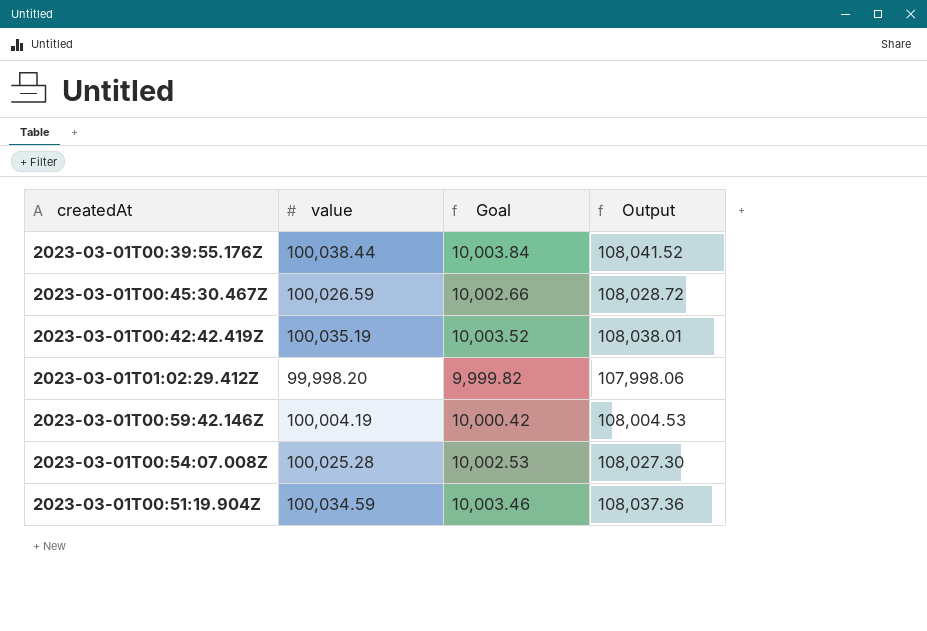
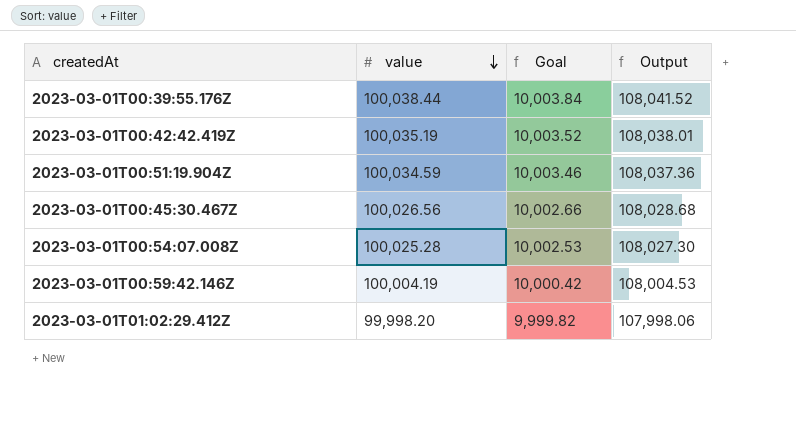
row order: none -> value descending
2023-03-01T00:45:30.467Z | value: 100,026.59 -> 100,026.56
2023-03-01T00:45:30.467Z | Output: 108,028.72 -> 108,028.68

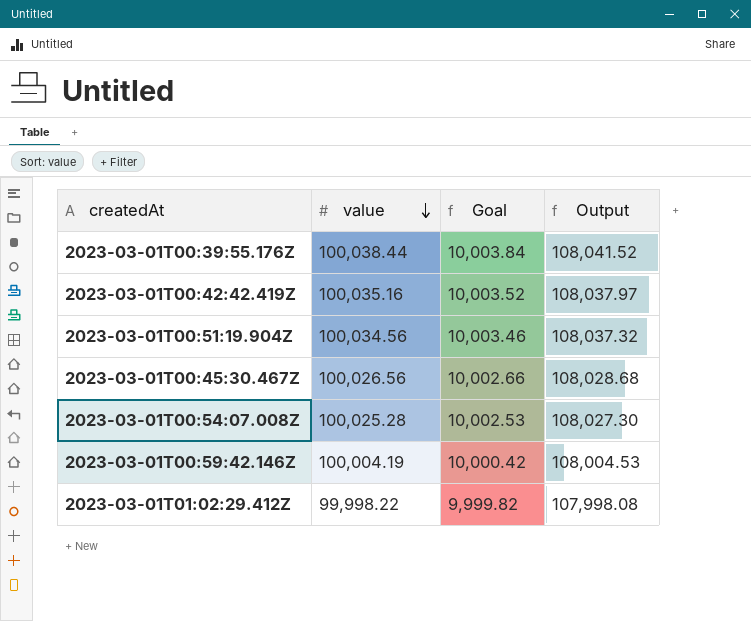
2023-03-01T00:42:42.419Z | value: 100,035.19 -> 100,035.16
2023-03-01T00:42:42.419Z | Output: 108,038.01 -> 108,037.97
2023-03-01T00:51:19.904Z | value: 100,034.59 -> 100,034.56
2023-03-01T00:51:19.904Z | Output: 108,037.36 -> 108,037.32
2023-03-01T01:02:29.412Z | value: 99,998.20 -> 99,998.22
2023-03-01T01:02:29.412Z | Output: 107,998.06 -> 107,998.08

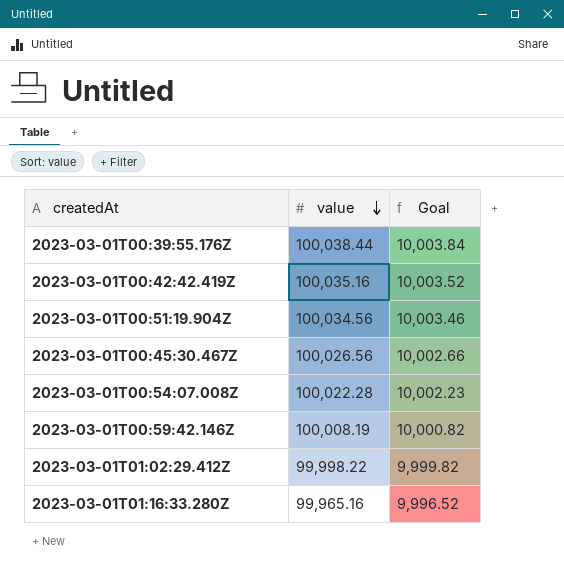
column Output | formula: [value] * 1.08 -> none
2023-03-01T00:54:07.008Z | value: 100,025.28 -> 100,022.28
2023-03-01T00:54:07.008Z | Goal: 10,002.53 -> 10,002.23
2023-03-01T00:59:42.146Z | value: 100,004.19 -> 100,008.19
2023-03-01T00:59:42.146Z | Goal: 10,000.42 -> 10,000.82
row 2023-03-01T01:16:33.280Z: none -> 99,965.16 | 9,996.52

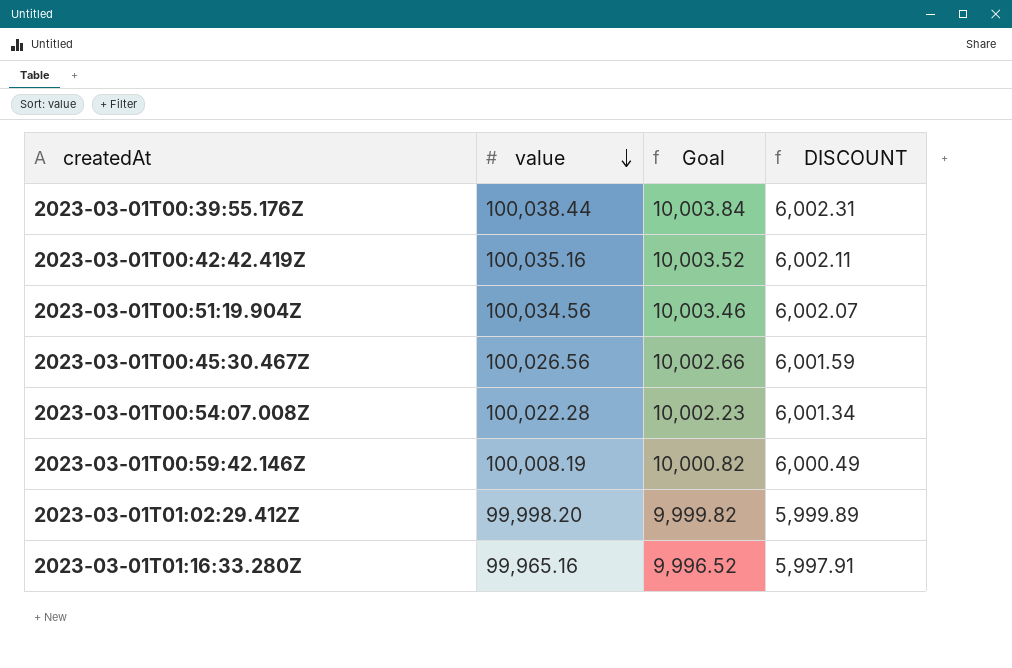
column DISCOUNT | formula: none -> [value] * 0.06
2023-03-01T01:02:29.412Z | value: 99,998.22 -> 99,998.20

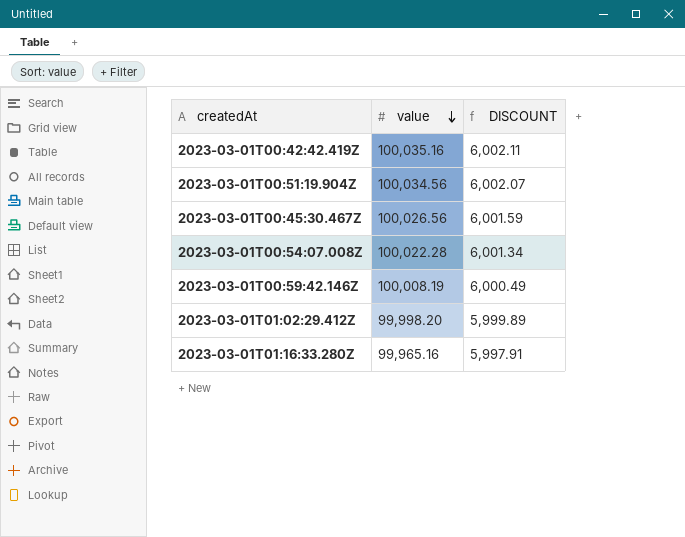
column Goal | formula: [value] * 0.1 -> none
row 2023-03-01T00:39:55.176Z: 100,038.44 | 10,003.84 | 6,002.31 -> none

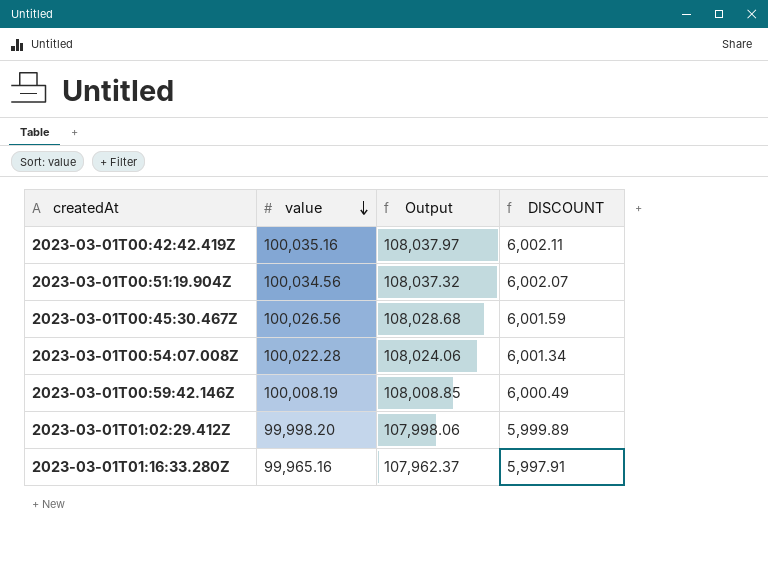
column Output | formula: none -> [value] * 1.08

